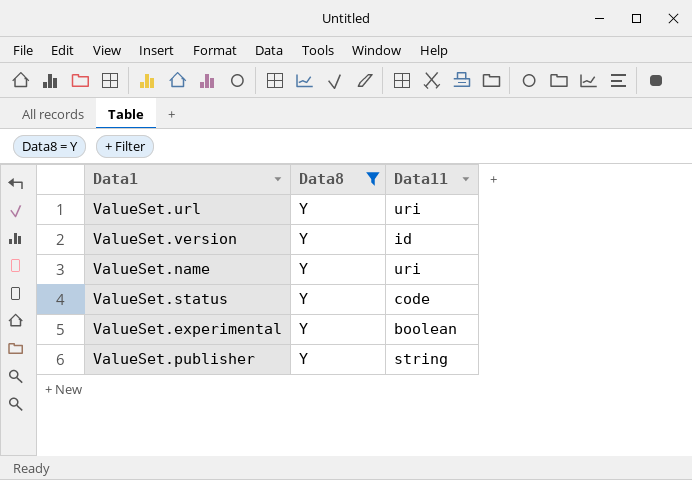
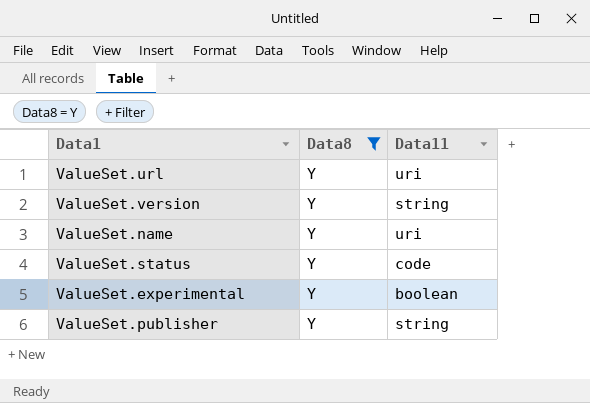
ValueSet.version | Data11: id -> string

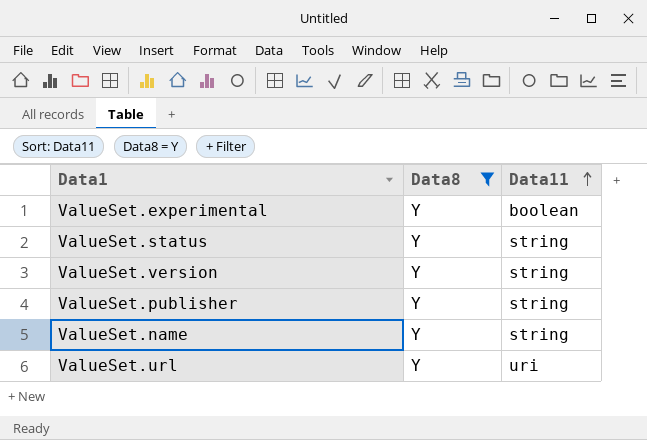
row order: none -> Data11 ascending
ValueSet.status | Data11: code -> string
ValueSet.name | Data11: uri -> string

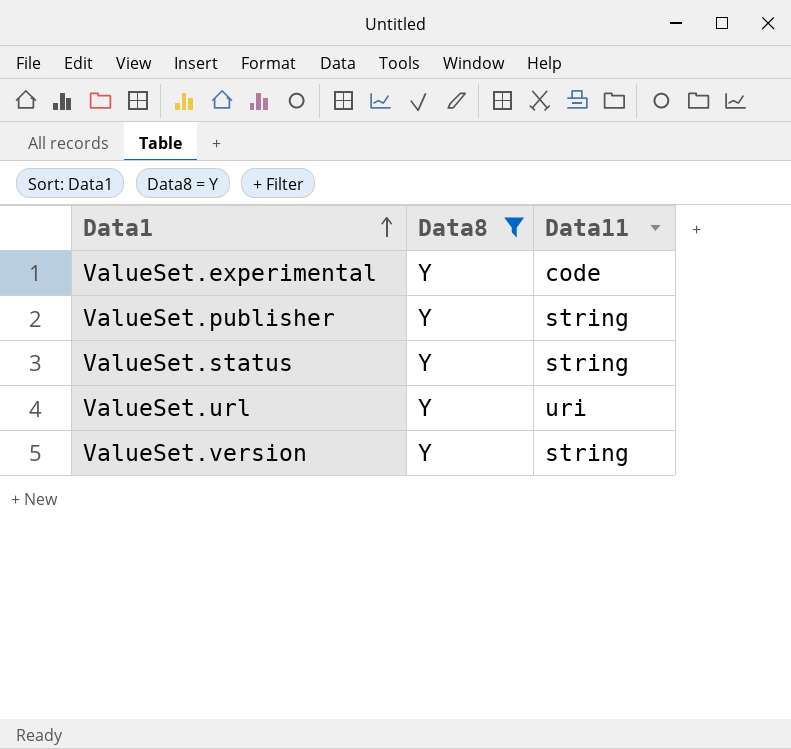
row order: Data11 ascending -> Data1 ascending
row ValueSet.name: Y | string -> none
ValueSet.experimental | Data11: boolean -> code

